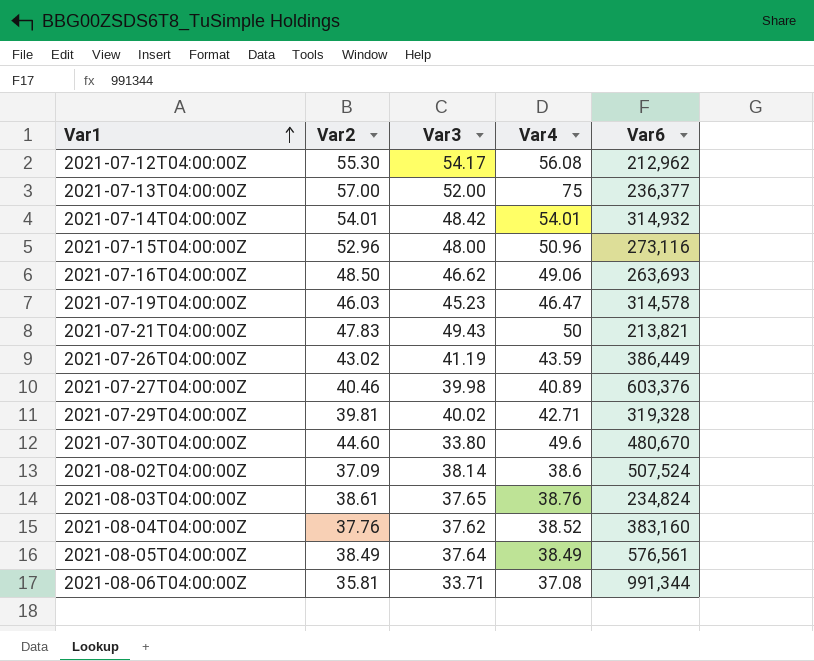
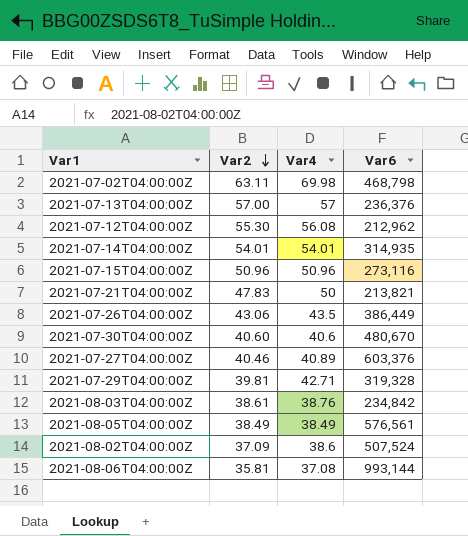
row order: Var1 ascending -> Var2 descending
column Var3 | position: 3 -> none
row 2021-07-16T04:00:00Z: 48.50 | 46.62 | 49.06 | 263,693 -> none
row 2021-07-19T04:00:00Z: 46.03 | 45.23 | 46.47 | 314,578 -> none
row 2021-08-04T04:00:00Z: 37.76 | 37.62 | 38.52 | 383,160 -> none
row 2021-07-02T04:00:00Z: none -> 63.11 | 69.98 | 468,798
2021-07-13T04:00:00Z | Var4: 75 -> 57
2021-07-13T04:00:00Z | Var6: 236,377 -> 236,376
2021-07-14T04:00:00Z | Var6: 314,932 -> 314,935
2021-07-15T04:00:00Z | Var2: 52.96 -> 50.96
2021-07-26T04:00:00Z | Var2: 43.02 -> 43.06
2021-07-26T04:00:00Z | Var4: 43.59 -> 43.5
2021-07-30T04:00:00Z | Var2: 44.60 -> 40.60
2021-07-30T04:00:00Z | Var4: 49.6 -> 40.6
2021-08-03T04:00:00Z | Var6: 234,824 -> 234,842
2021-08-06T04:00:00Z | Var6: 991,344 -> 993,144

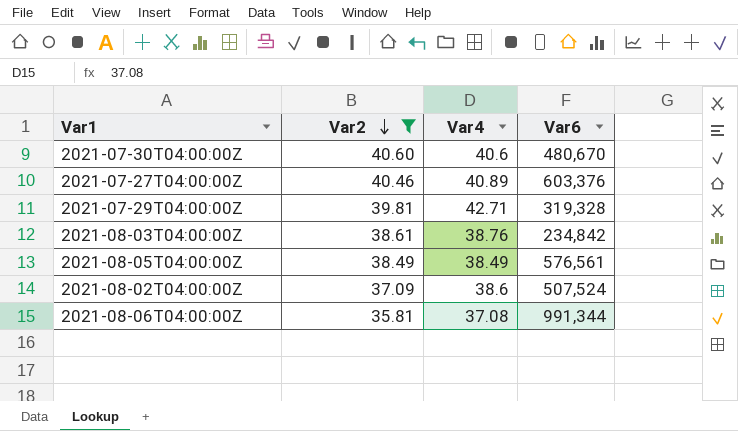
filter: none -> Var2 <= 40.60
2021-08-06T04:00:00Z | Var6: 993,144 -> 991,344

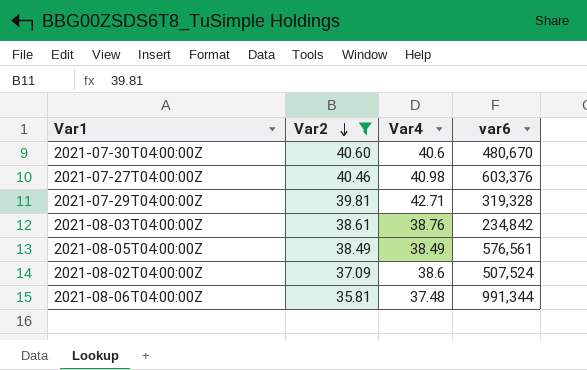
column name: Var6 -> var6
2021-07-27T04:00:00Z | Var4: 40.89 -> 40.98
2021-08-06T04:00:00Z | Var4: 37.08 -> 37.48

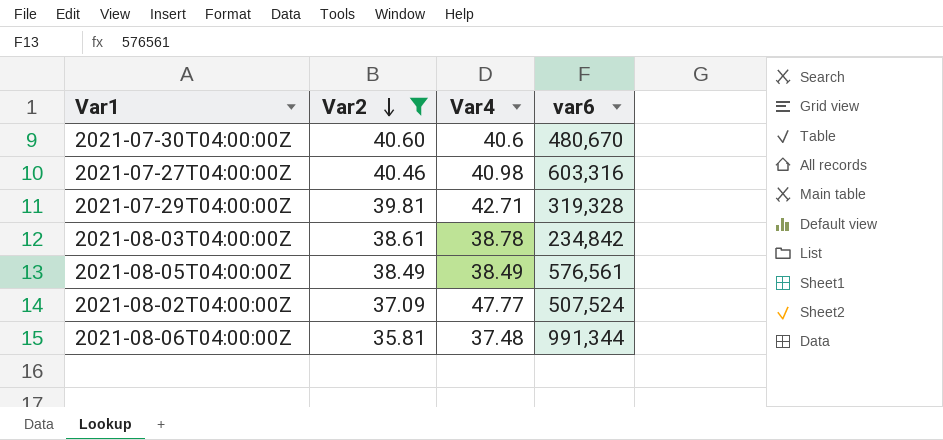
2021-07-27T04:00:00Z | var6: 603,376 -> 603,316
2021-08-03T04:00:00Z | Var4: 38.76 -> 38.78
2021-08-02T04:00:00Z | Var4: 38.6 -> 47.77

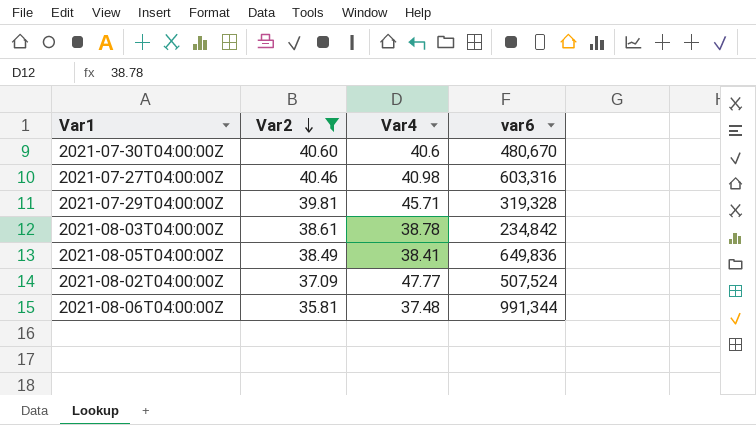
2021-07-29T04:00:00Z | Var4: 42.71 -> 45.71
2021-08-05T04:00:00Z | Var4: 38.49 -> 38.41
2021-08-05T04:00:00Z | var6: 576,561 -> 649,836

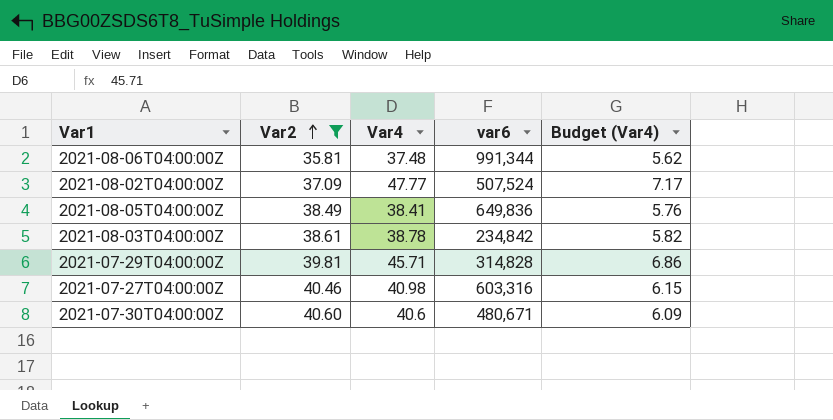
row order: Var2 descending -> Var2 ascending
column Budget (Var4) | formula: none -> [Var4] * 0.15
2021-07-29T04:00:00Z | var6: 319,328 -> 314,828
2021-07-30T04:00:00Z | var6: 480,670 -> 480,671

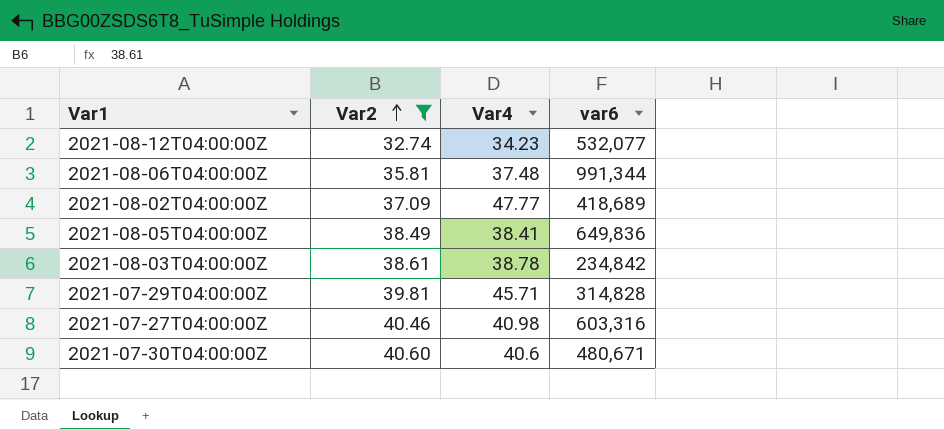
column Budget (Var4) | formula: [Var4] * 0.15 -> none
row 2021-08-12T04:00:00Z: none -> 32.74 | 34.23 | 532,077
2021-08-02T04:00:00Z | var6: 507,524 -> 418,689

